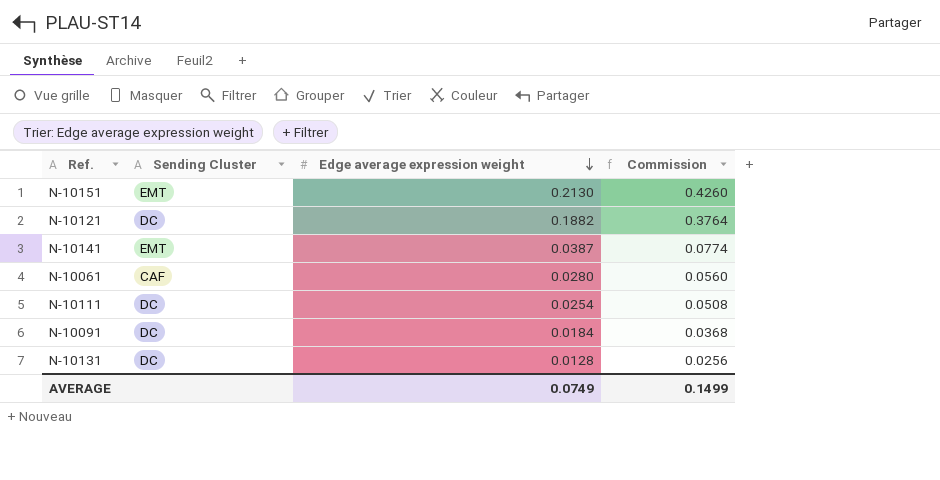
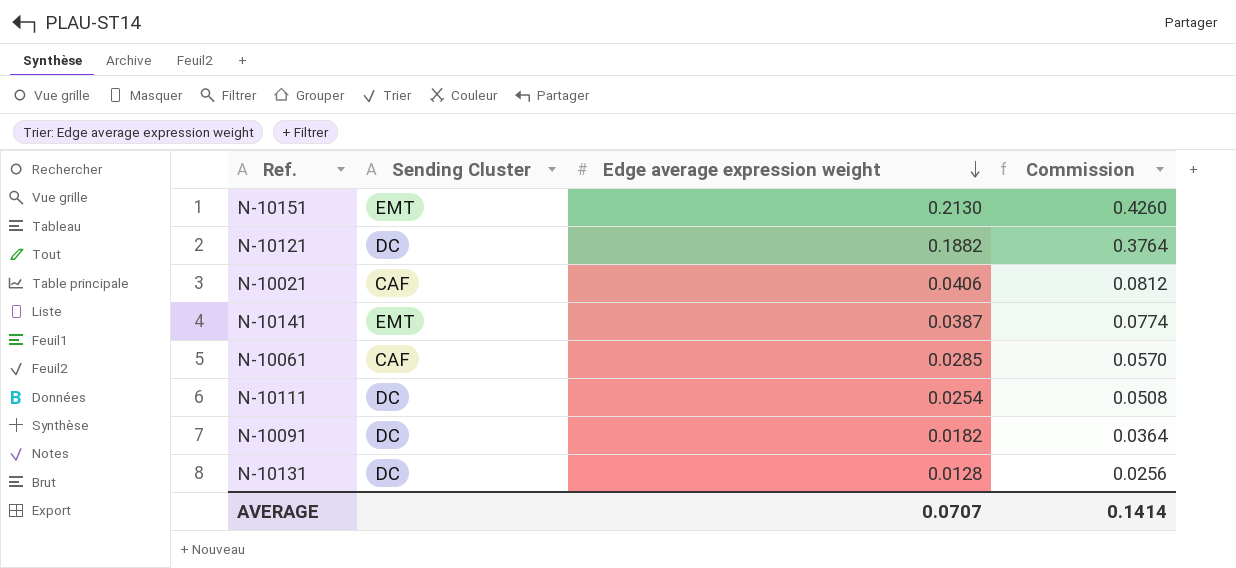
row N-10021: none -> CAF | 0.0406 | 0.0812
N-10061 | Edge average expression weight: 0.0280 -> 0.0285
N-10061 | Commission: 0.0560 -> 0.0570
N-10091 | Edge average expression weight: 0.0184 -> 0.0182
N-10091 | Commission: 0.0368 -> 0.0364
AVERAGE | Edge average expression weight: 0.0749 -> 0.0707
AVERAGE | Commission: 0.1499 -> 0.1414

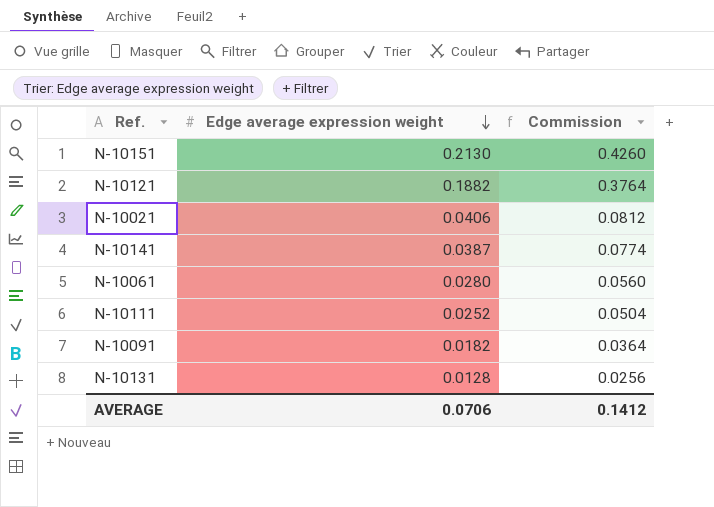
column Sending Cluster | position: 2 -> none
N-10061 | Edge average expression weight: 0.0285 -> 0.0280
N-10061 | Commission: 0.0570 -> 0.0560
N-10111 | Edge average expression weight: 0.0254 -> 0.0252
N-10111 | Commission: 0.0508 -> 0.0504
AVERAGE | Edge average expression weight: 0.0707 -> 0.0706
AVERAGE | Commission: 0.1414 -> 0.1412

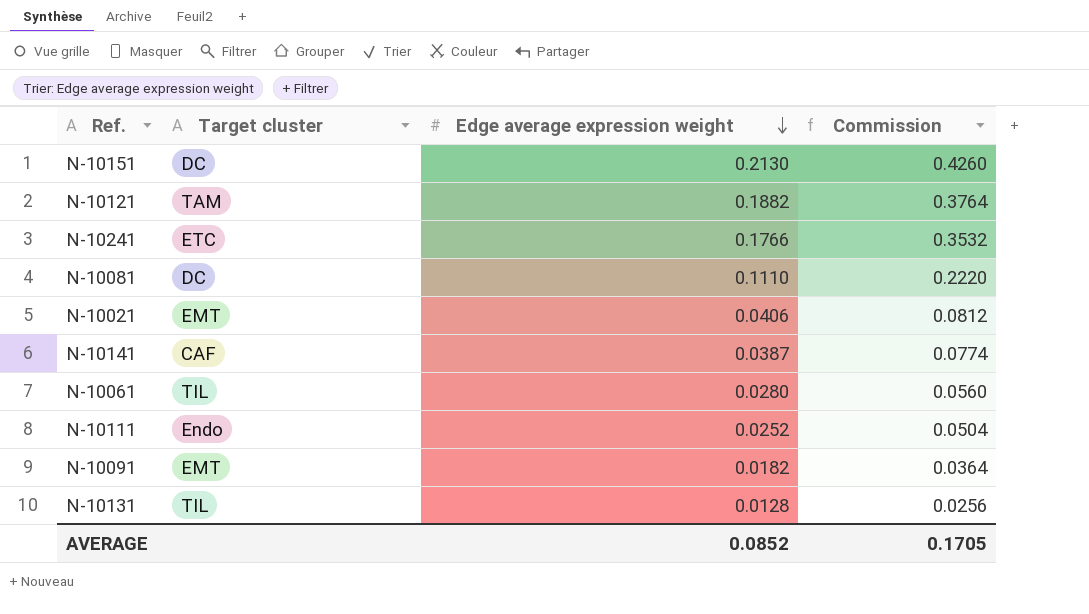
column Target cluster | position: none -> 2
row N-10241: none -> ETC | 0.1766 | 0.3532
row N-10081: none -> DC | 0.1110 | 0.2220
AVERAGE | Edge average expression weight: 0.0706 -> 0.0852
AVERAGE | Commission: 0.1412 -> 0.1705

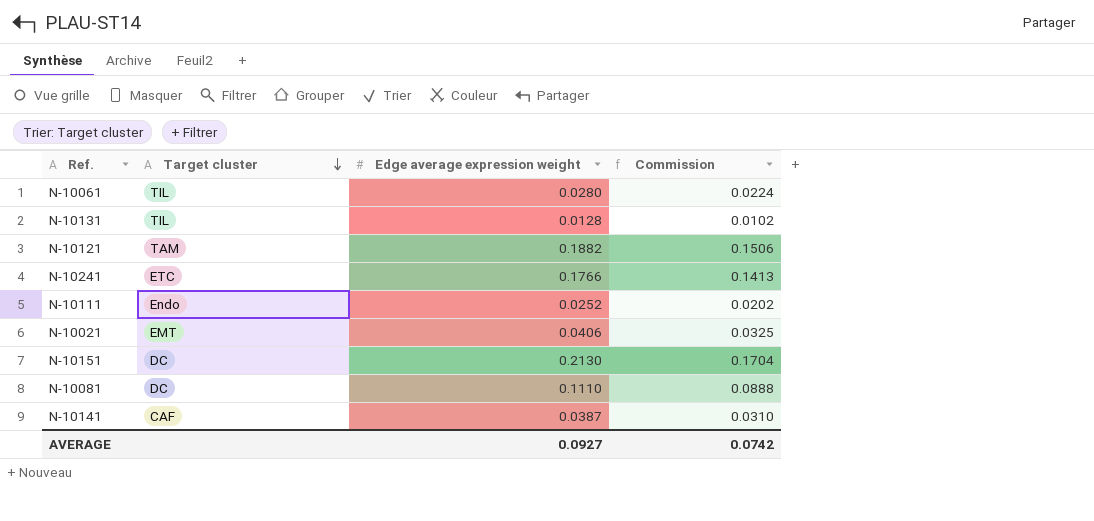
row order: Edge average expression weight descending -> Target cluster descending
column Commission | formula: [Edge average expression weight] * 2 -> [Edge average expression weight] * 0.8
row N-10091: EMT | 0.0182 | 0.0364 -> none
AVERAGE | Edge average expression weight: 0.0852 -> 0.0927
AVERAGE | Commission: 0.1705 -> 0.0742

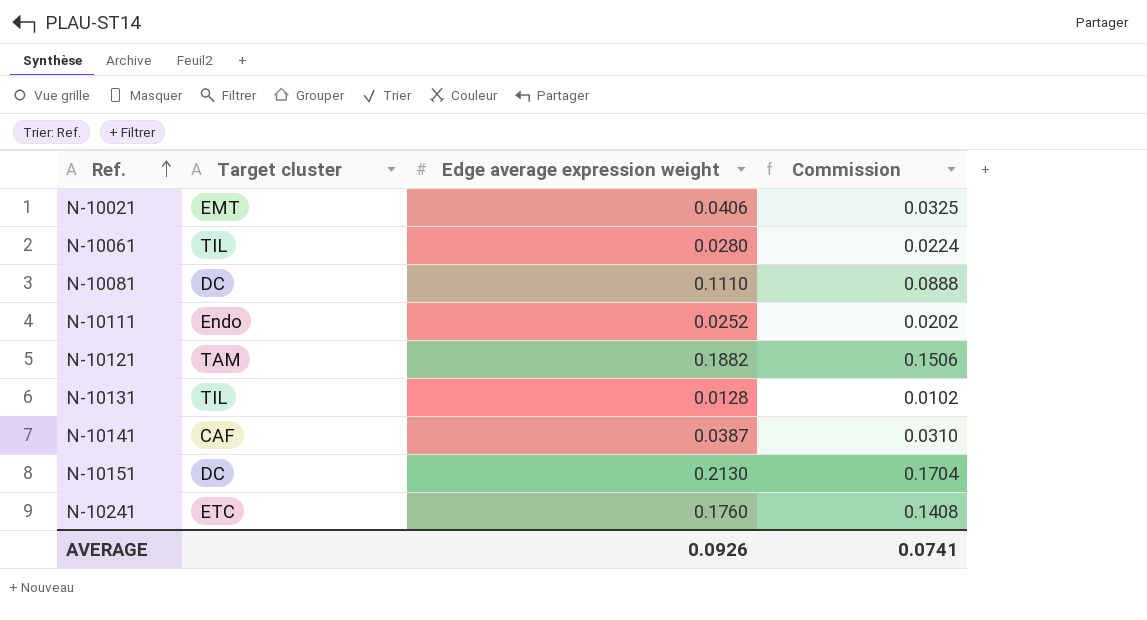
row order: Target cluster descending -> Ref. ascending
N-10241 | Edge average expression weight: 0.1766 -> 0.1760
N-10241 | Commission: 0.1413 -> 0.1408
AVERAGE | Edge average expression weight: 0.0927 -> 0.0926
AVERAGE | Commission: 0.0742 -> 0.0741

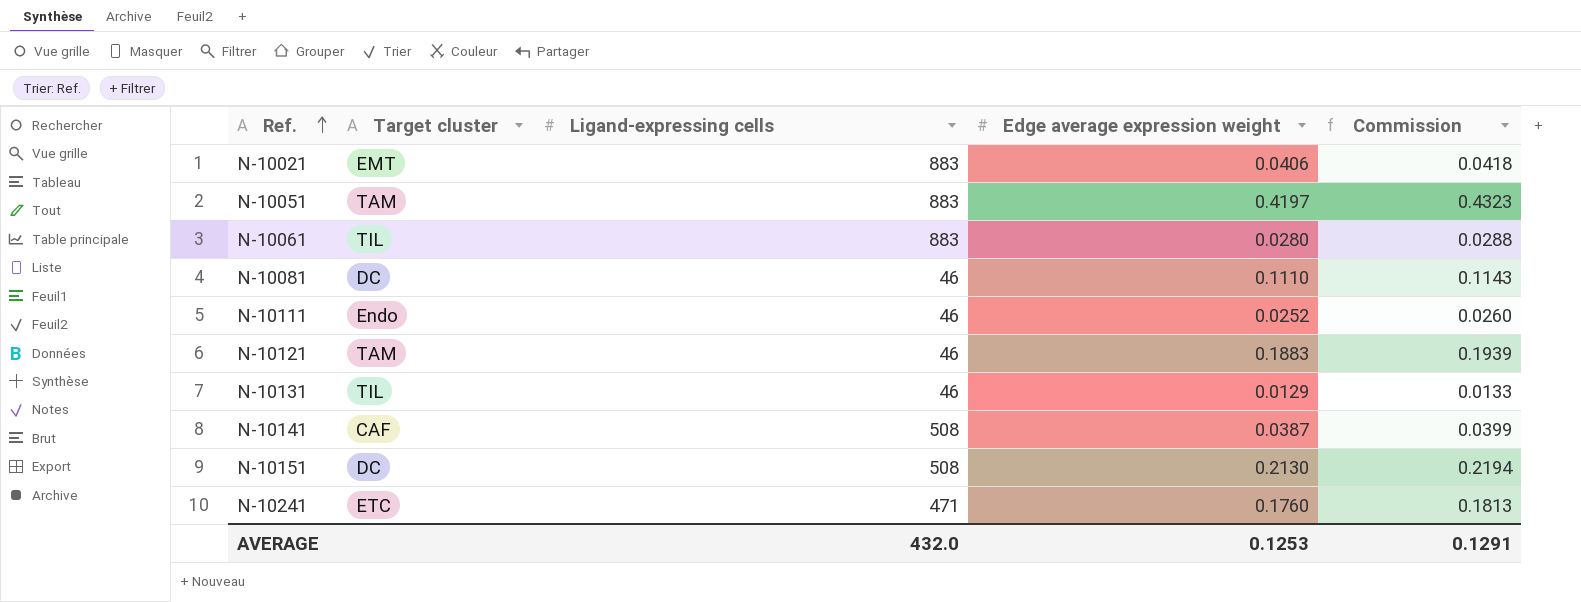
column Ligand-expressing cells | position: none -> 3
column Commission | formula: [Edge average expression weight] * 0.8 -> [Edge average expression weight] * 1.03
row N-10051: none -> TAM | 883 | 0.4197 | 0.4323
N-10121 | Edge average expression weight: 0.1882 -> 0.1883
N-10131 | Edge average expression weight: 0.0128 -> 0.0129
AVERAGE | Edge average expression weight: 0.0926 -> 0.1253
AVERAGE | Commission: 0.0741 -> 0.1291

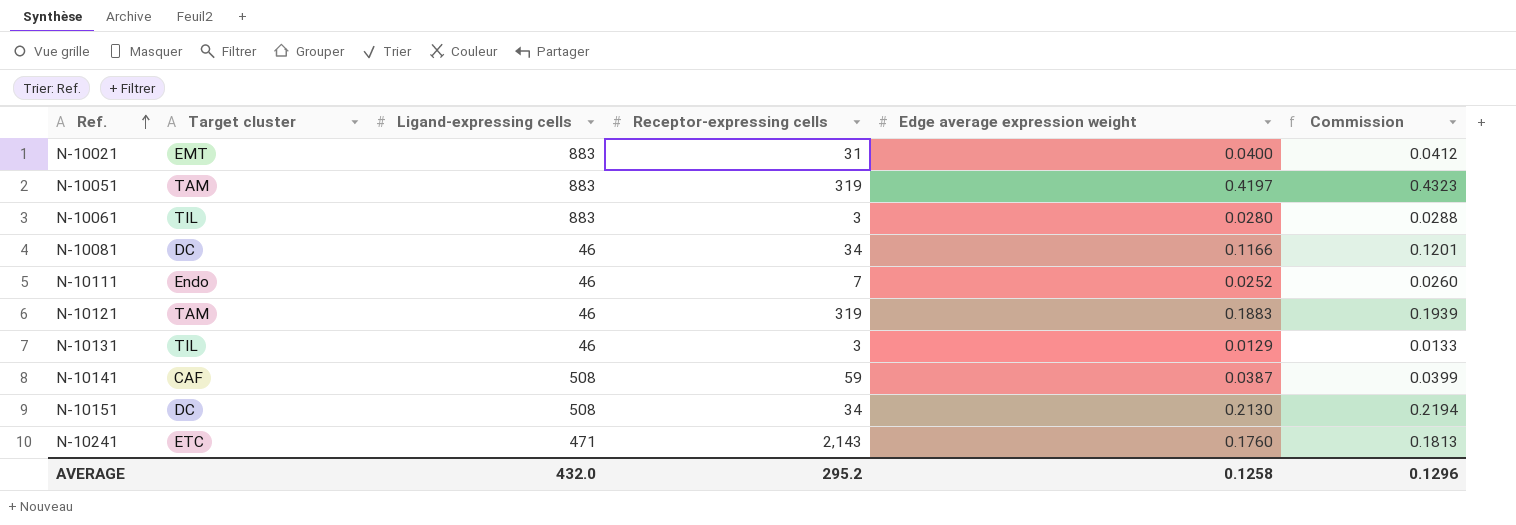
column Receptor-expressing cells | position: none -> 4
N-10021 | Edge average expression weight: 0.0406 -> 0.0400
N-10021 | Commission: 0.0418 -> 0.0412
N-10081 | Edge average expression weight: 0.1110 -> 0.1166
N-10081 | Commission: 0.1143 -> 0.1201
AVERAGE | Edge average expression weight: 0.1253 -> 0.1258
AVERAGE | Commission: 0.1291 -> 0.1296

